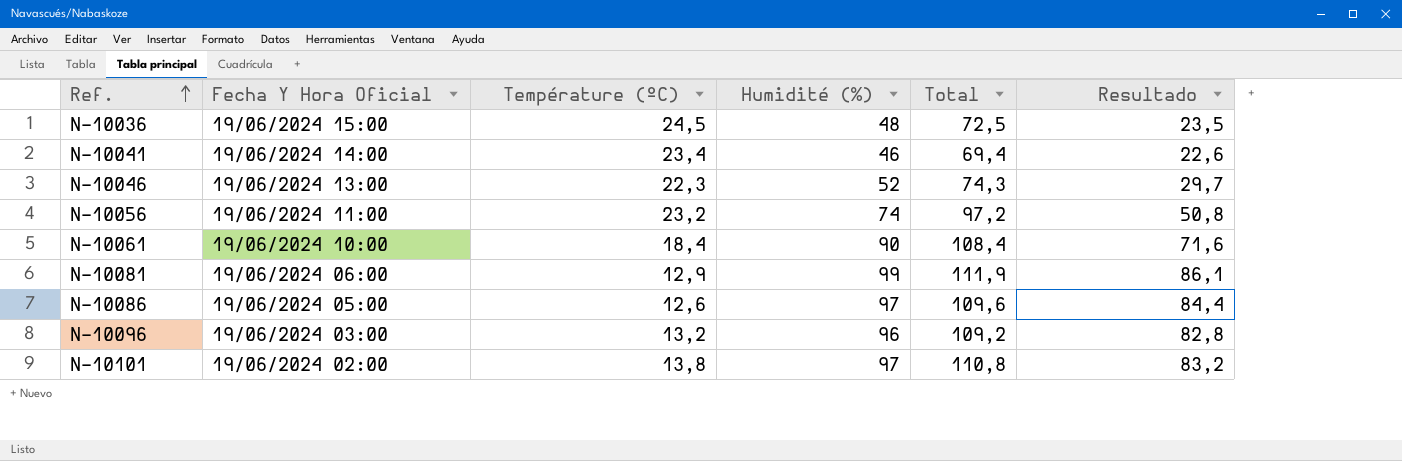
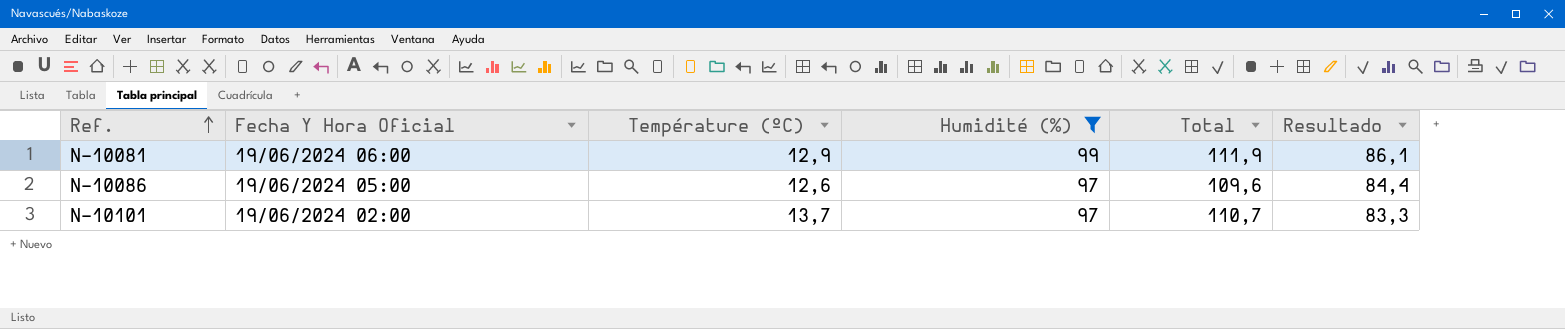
filter: none -> Humidité (%) >= 97
N-10101 | Température (ºC): 13,8 -> 13,7
N-10101 | Total: 110,8 -> 110,7
N-10101 | Resultado: 83,2 -> 83,3

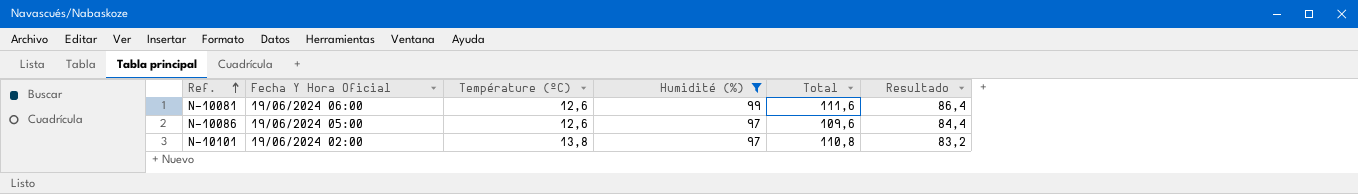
N-10081 | Température (ºC): 12,9 -> 12,6
N-10081 | Total: 111,9 -> 111,6
N-10081 | Resultado: 86,1 -> 86,4
N-10101 | Température (ºC): 13,7 -> 13,8
N-10101 | Total: 110,7 -> 110,8
N-10101 | Resultado: 83,3 -> 83,2

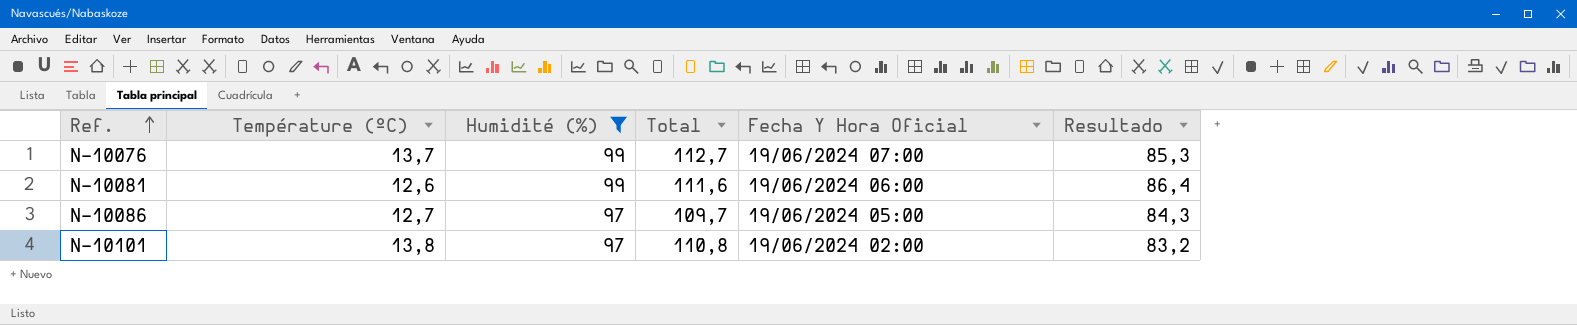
column Fecha Y Hora Oficial | position: 2 -> 5
row N-10076: none -> 13,7 | 99 | 112,7 | 19/06/2024 07:00 | 85,3
N-10086 | Température (ºC): 12,6 -> 12,7
N-10086 | Total: 109,6 -> 109,7
N-10086 | Resultado: 84,4 -> 84,3

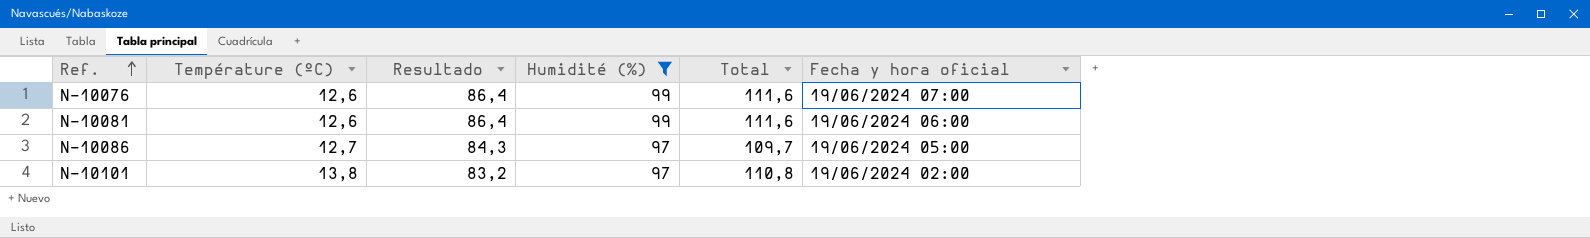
column Resultado | position: 6 -> 3
column name: Fecha Y Hora Oficial -> Fecha y hora oficial
N-10076 | Température (ºC): 13,7 -> 12,6
N-10076 | Resultado: 85,3 -> 86,4
N-10076 | Total: 112,7 -> 111,6

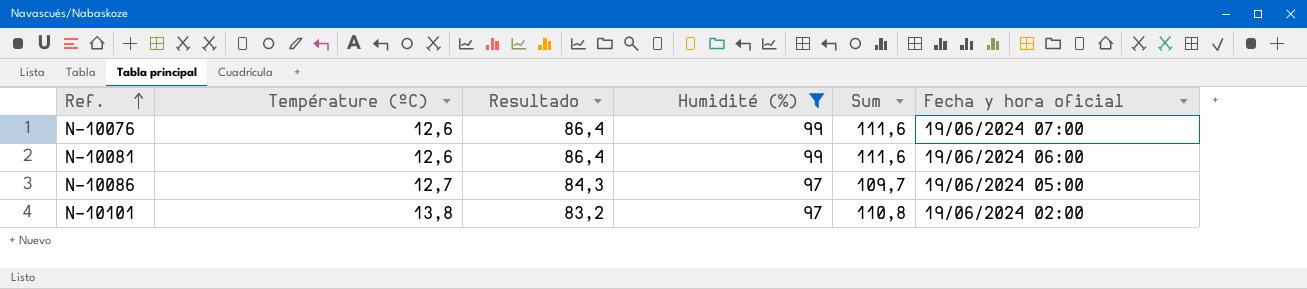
column name: Total -> Sum

